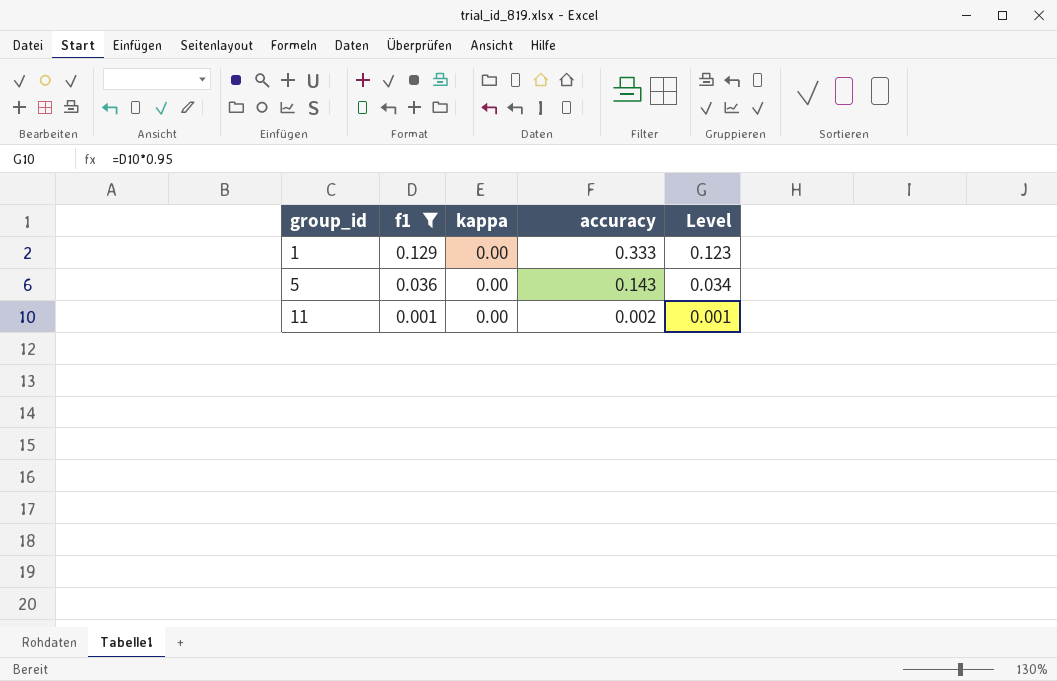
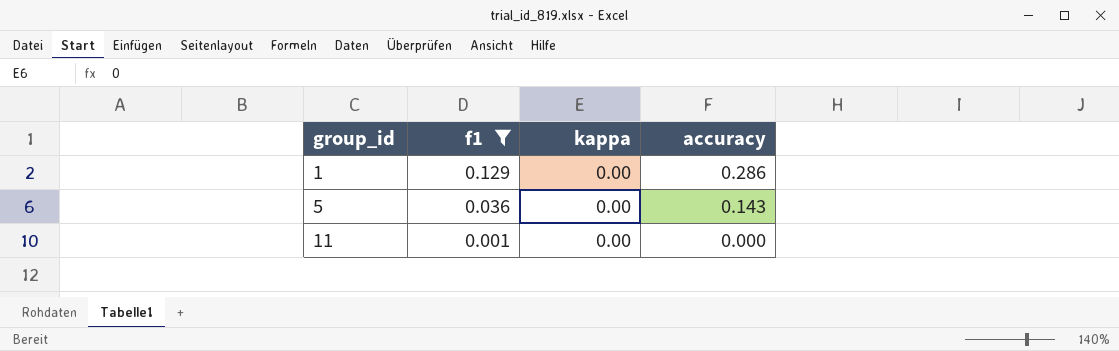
column Level | formula: [f1] * 0.95 -> none
1 | accuracy: 0.333 -> 0.286
11 | accuracy: 0.002 -> 0.000

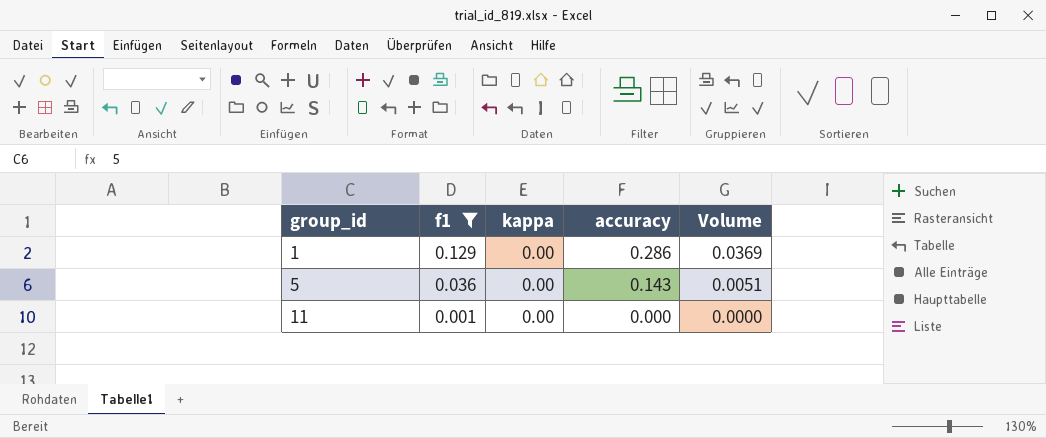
column Volume | formula: none -> [f1] * [accuracy]

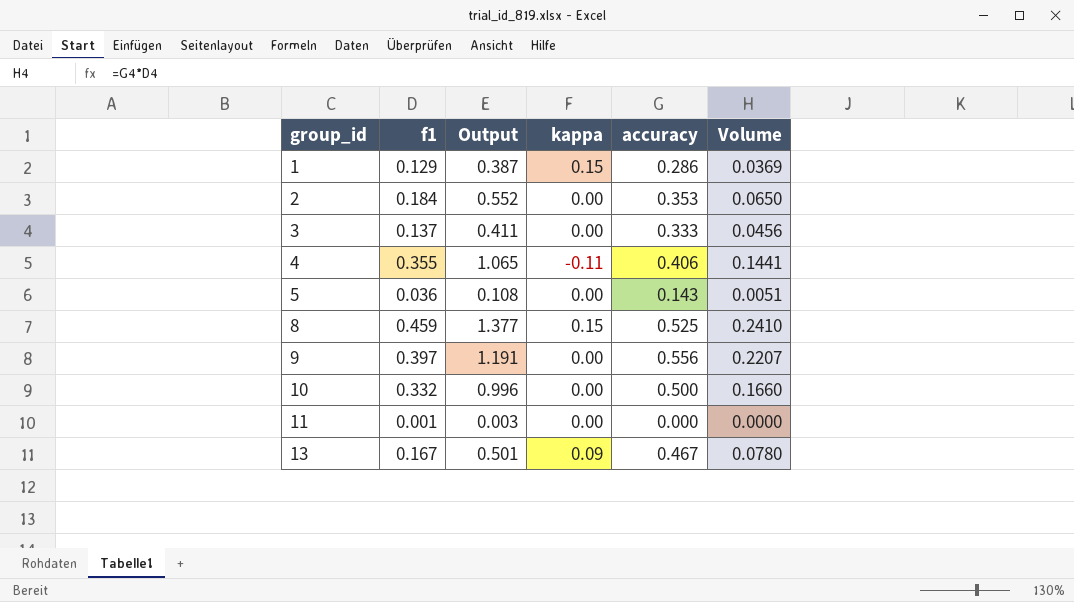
filter: f1 <= 0.129 -> none
column Output | formula: none -> [f1] * 3
1 | kappa: 0.00 -> 0.15

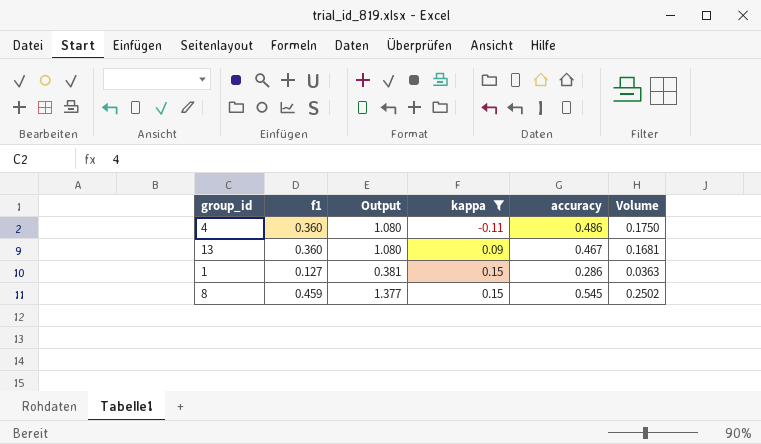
filter: none -> kappa != 0.00
row order: group_id ascending -> kappa ascending
4 | f1: 0.355 -> 0.360
4 | Output: 1.065 -> 1.080
4 | accuracy: 0.406 -> 0.486
4 | Volume: 0.1441 -> 0.1750
13 | f1: 0.167 -> 0.360
13 | Output: 0.501 -> 1.080
13 | Volume: 0.0780 -> 0.1681
1 | f1: 0.129 -> 0.127
1 | Output: 0.387 -> 0.381
1 | Volume: 0.0369 -> 0.0363
8 | accuracy: 0.525 -> 0.545
8 | Volume: 0.2410 -> 0.2502

